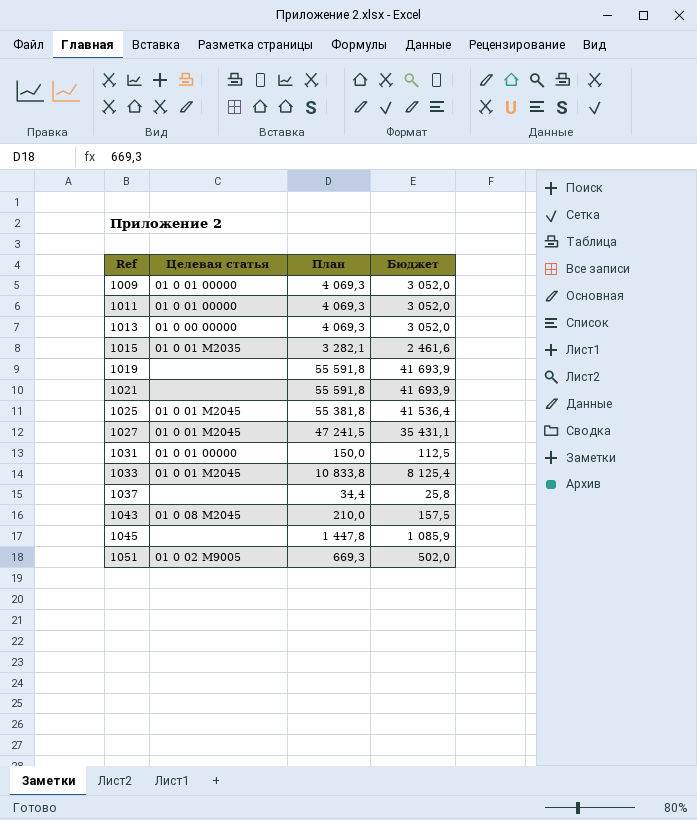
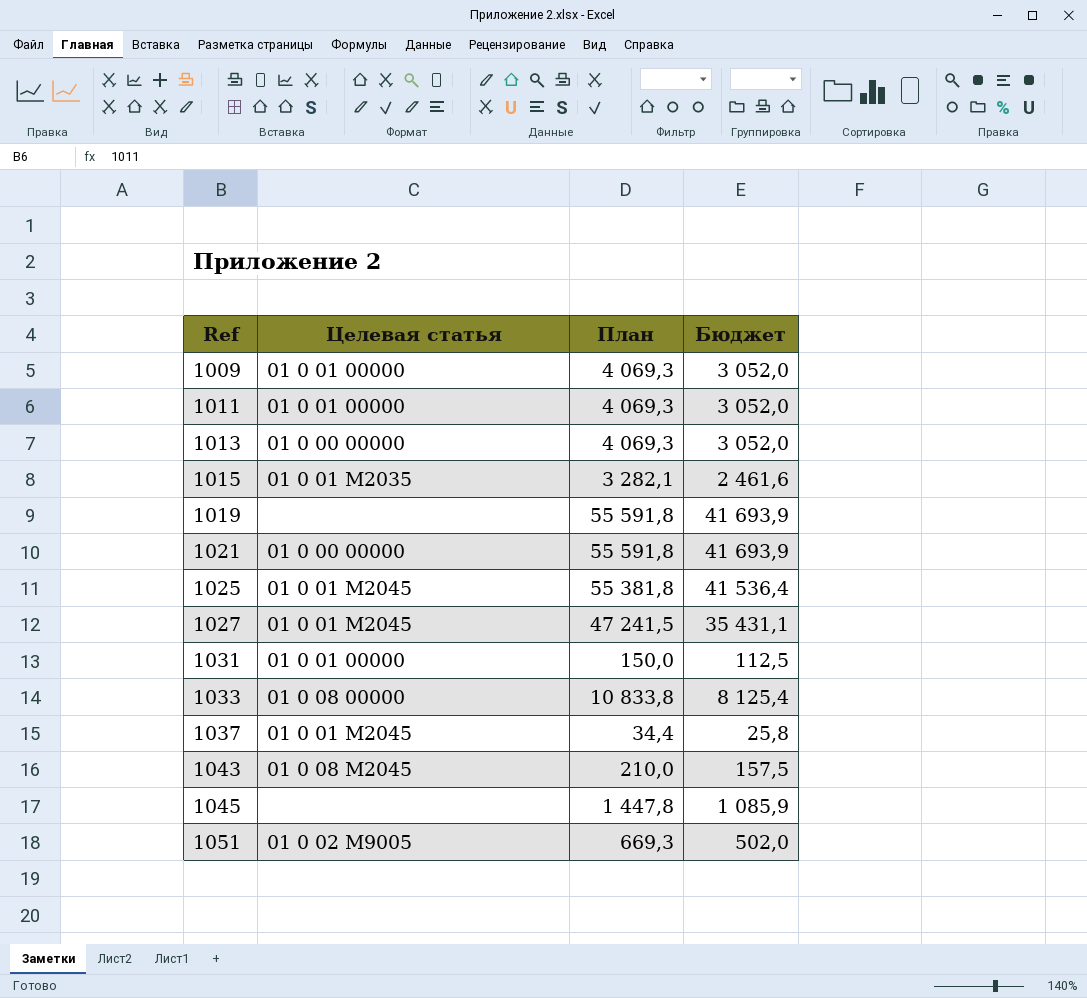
1021 | Целевая статья: none -> 01 0 00 00000
1033 | Целевая статья: 01 0 01 М2045 -> 01 0 08 00000
1037 | Целевая статья: none -> 01 0 01 М2045

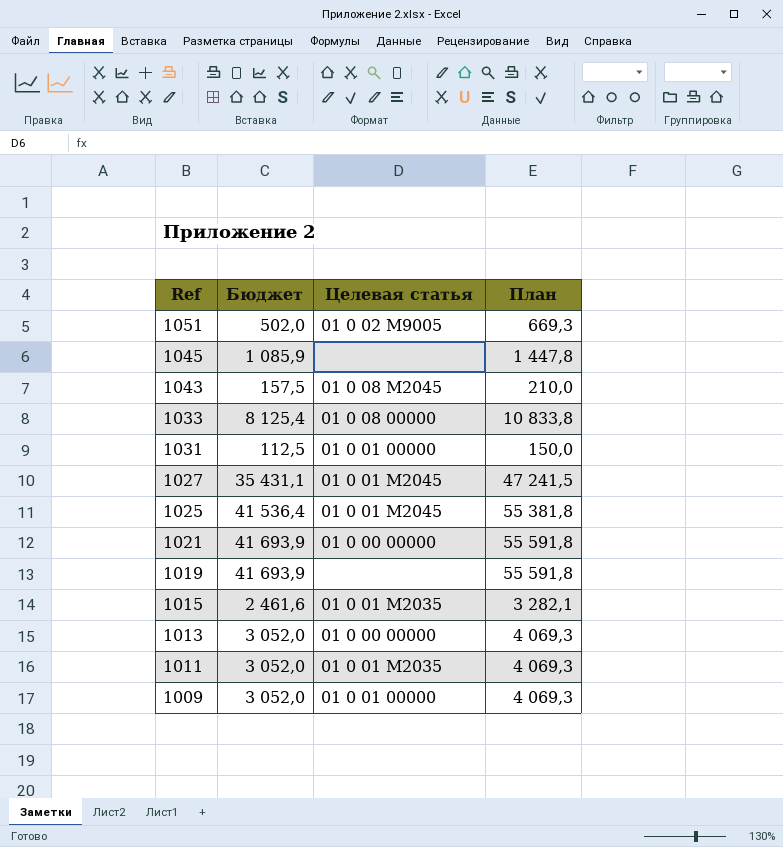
row order: Ref ascending -> Ref descending
column Бюджет | position: 4 -> 2
row 1037: 01 0 01 М2045 | 34,4 | 25,8 -> none
1011 | Целевая статья: 01 0 01 00000 -> 01 0 01 М2035

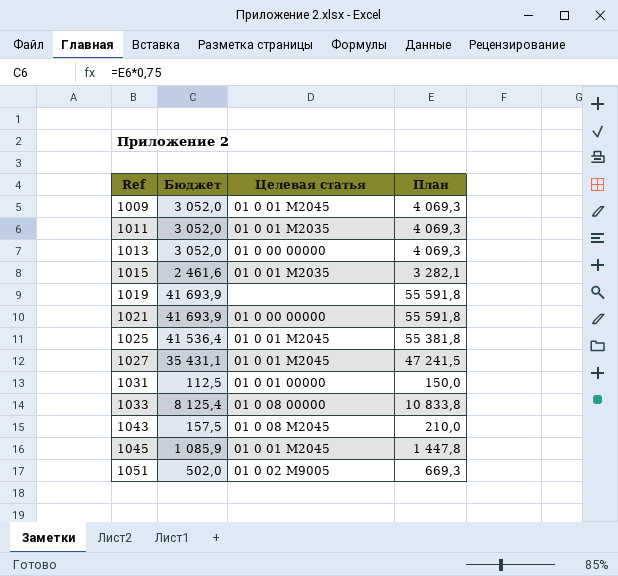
row order: Ref descending -> Ref ascending
1009 | Целевая статья: 01 0 01 00000 -> 01 0 01 М2045
1045 | Целевая статья: none -> 01 0 01 М2045

